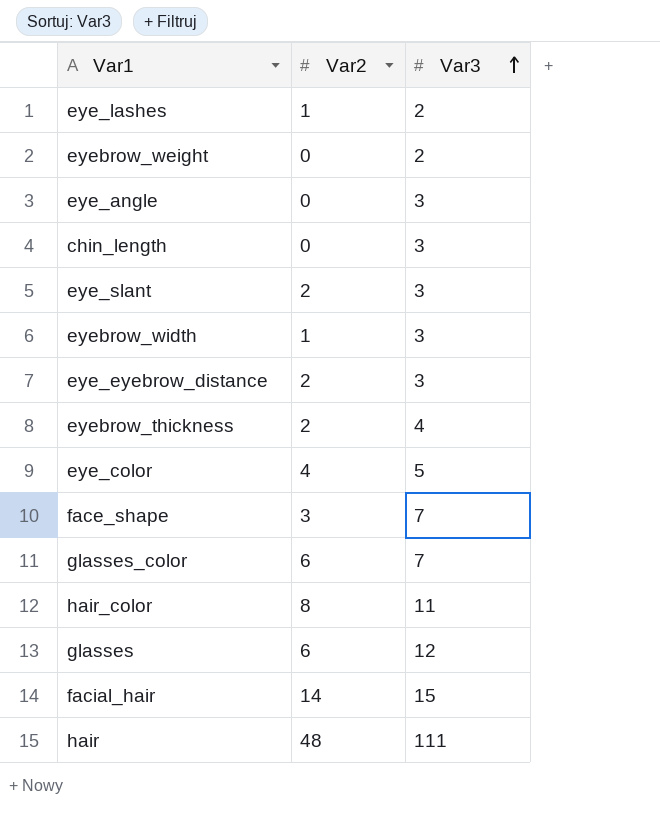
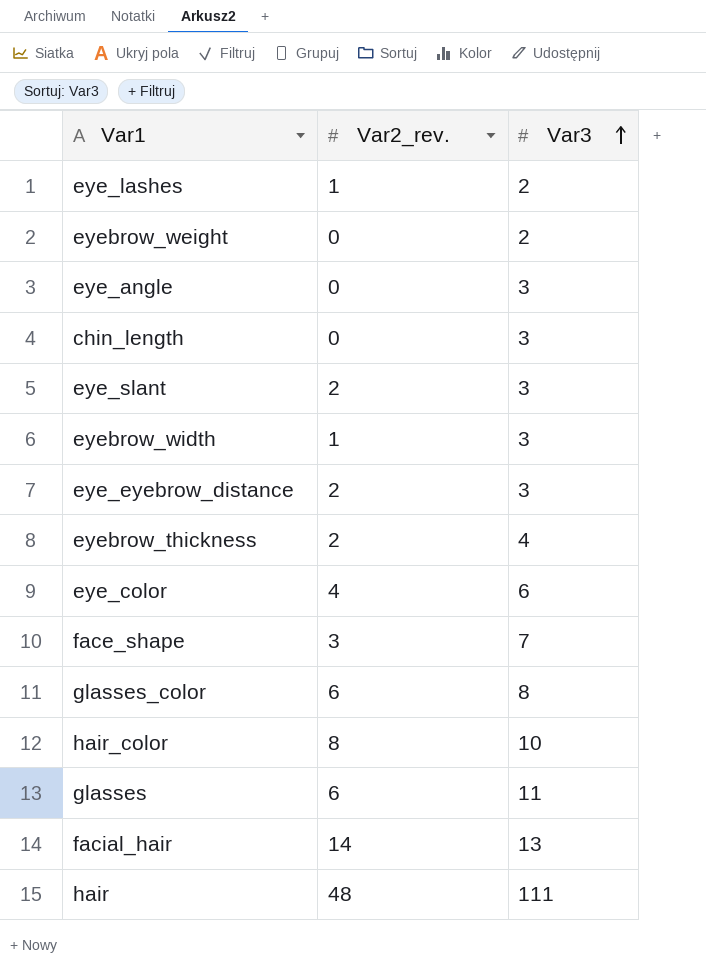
column name: Var2 -> Var2_rev.
eye_color | Var3: 5 -> 6
glasses_color | Var3: 7 -> 8
hair_color | Var3: 11 -> 10
glasses | Var3: 12 -> 11
facial_hair | Var3: 15 -> 13

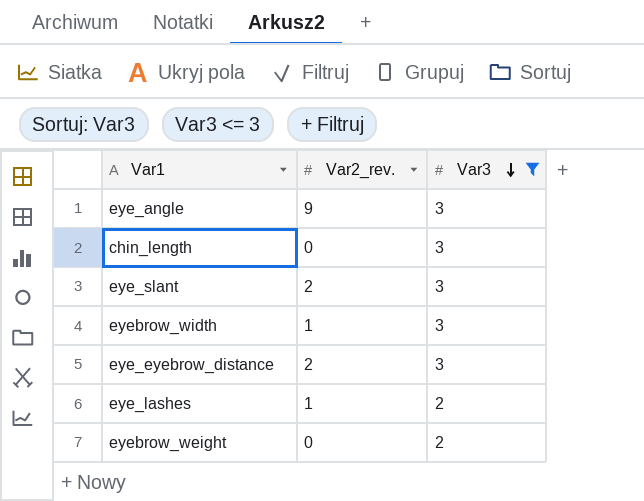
filter: none -> Var3 <= 3
row order: Var3 ascending -> Var3 descending
eye_angle | Var2_rev.: 0 -> 9

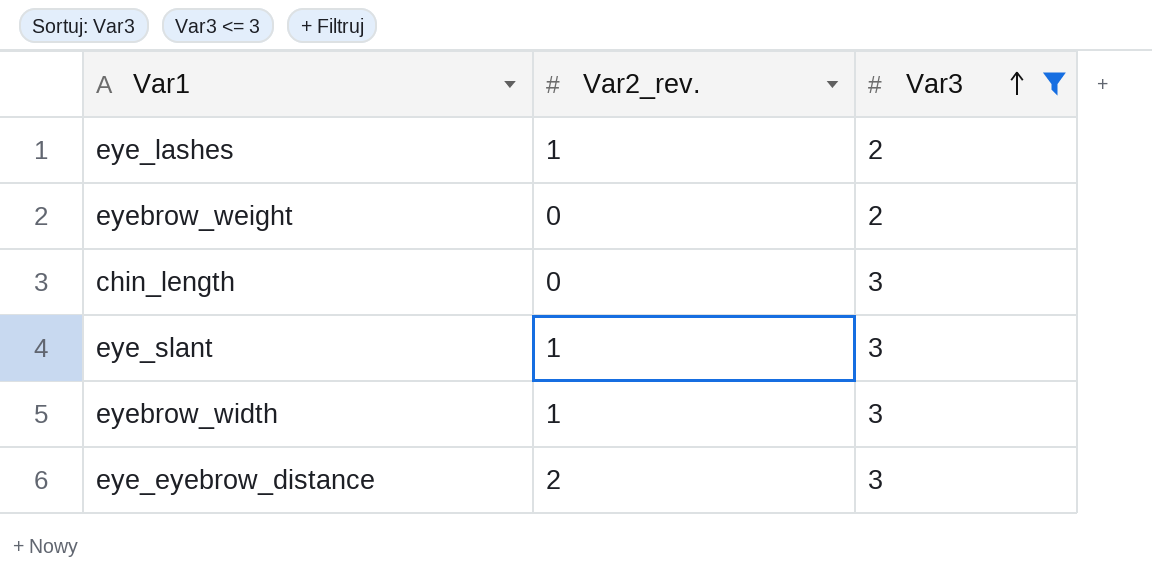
row order: Var3 descending -> Var3 ascending
row eye_angle: 9 | 3 -> none
eye_slant | Var2_rev.: 2 -> 1

